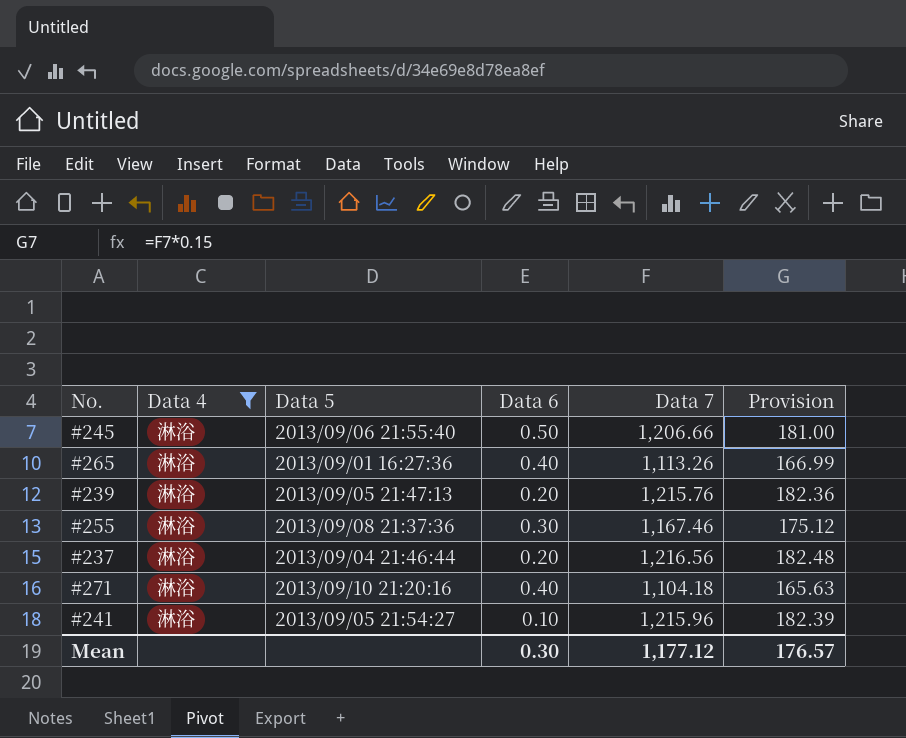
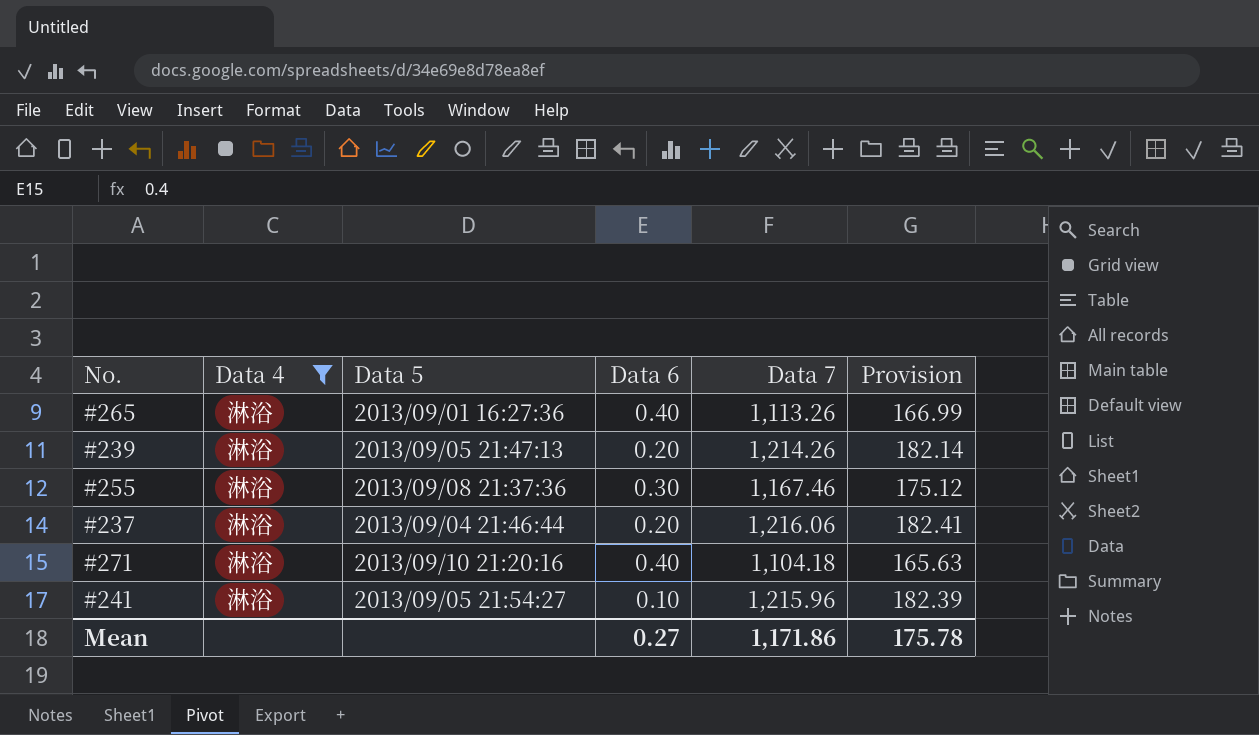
row #245: 淋浴 | 2013/09/06 21:55:40 | 0.50 | 1,206.66 | 181.00 -> none
#239 | Data 7: 1,215.76 -> 1,214.26
#239 | Provision: 182.36 -> 182.14
#237 | Data 7: 1,216.56 -> 1,216.06
#237 | Provision: 182.48 -> 182.41
Mean | Data 6: 0.30 -> 0.27
Mean | Data 7: 1,177.12 -> 1,171.86
Mean | Provision: 176.57 -> 175.78

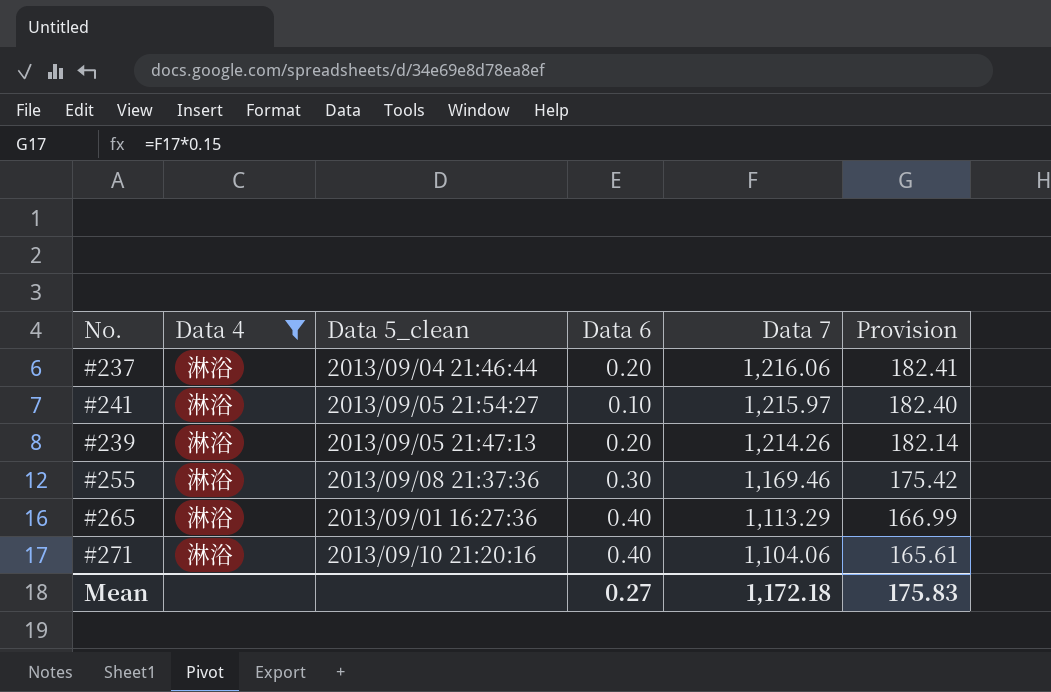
row order: none -> Data 7 descending
column name: Data 5 -> Data 5_clean
#241 | Data 7: 1,215.96 -> 1,215.97
#241 | Provision: 182.39 -> 182.40
#255 | Data 7: 1,167.46 -> 1,169.46
#255 | Provision: 175.12 -> 175.42
#265 | Data 7: 1,113.26 -> 1,113.29
#271 | Data 7: 1,104.18 -> 1,104.06
#271 | Provision: 165.63 -> 165.61
Mean | Data 7: 1,171.86 -> 1,172.18
Mean | Provision: 175.78 -> 175.83

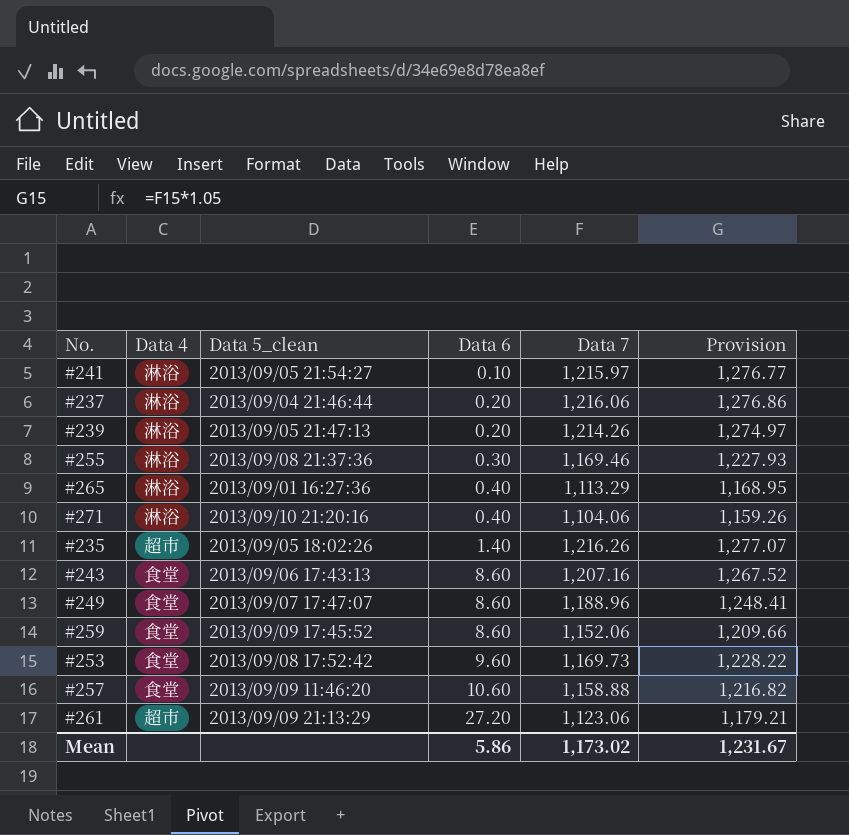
filter: Data 4 = 淋浴 -> none
row order: Data 7 descending -> Data 6 ascending
column Provision | formula: [Data 7] * 0.15 -> [Data 7] * 1.05
Mean | Data 6: 0.27 -> 5.86
Mean | Data 7: 1,172.18 -> 1,173.02
Mean | Provision: 175.83 -> 1,231.67

